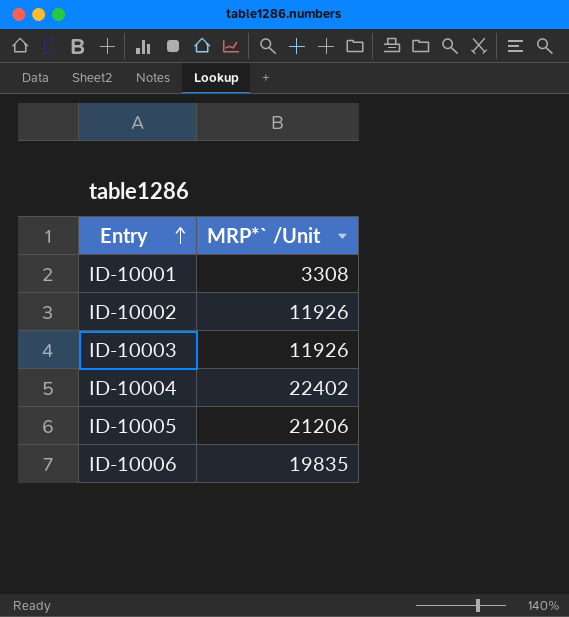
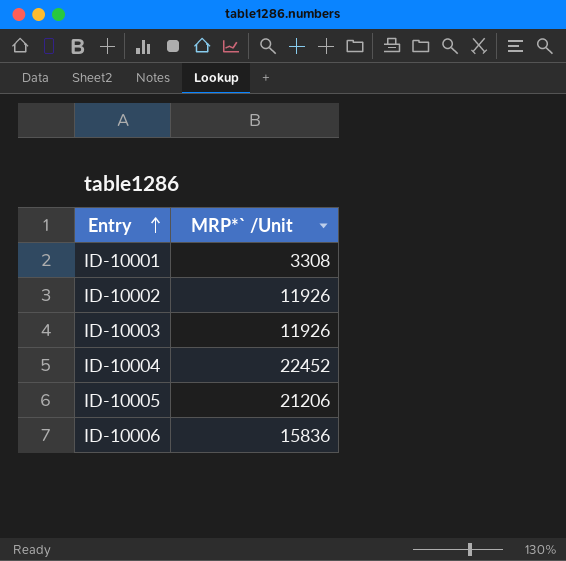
ID-10004 | MRP*` /Unit: 22402 -> 22452
ID-10006 | MRP*` /Unit: 19835 -> 15836

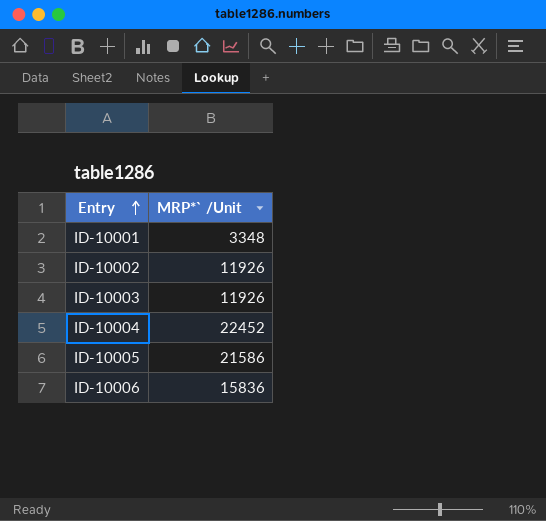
ID-10001 | MRP*` /Unit: 3308 -> 3348
ID-10005 | MRP*` /Unit: 21206 -> 21586

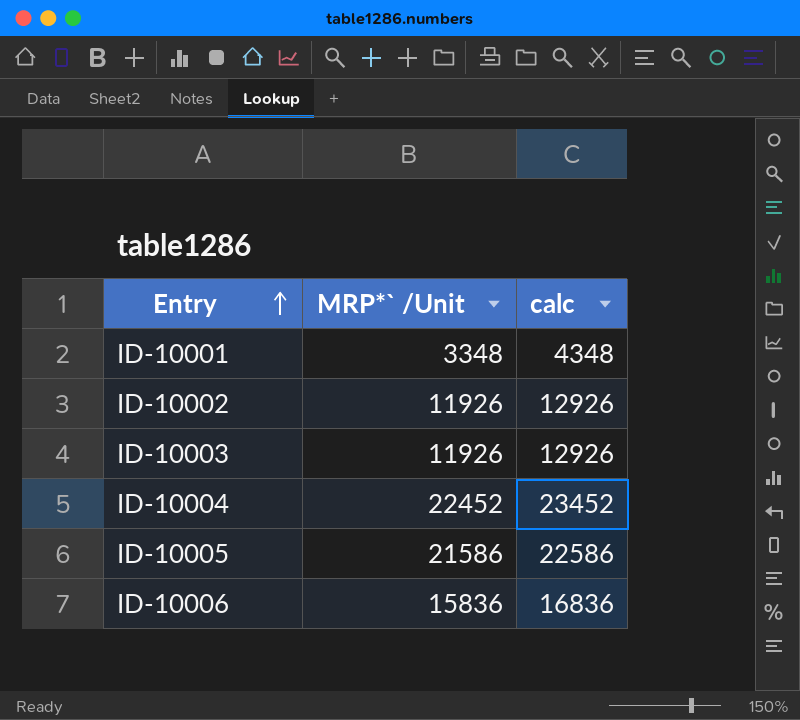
column calc | formula: none -> [MRP*` /Unit] + 1000

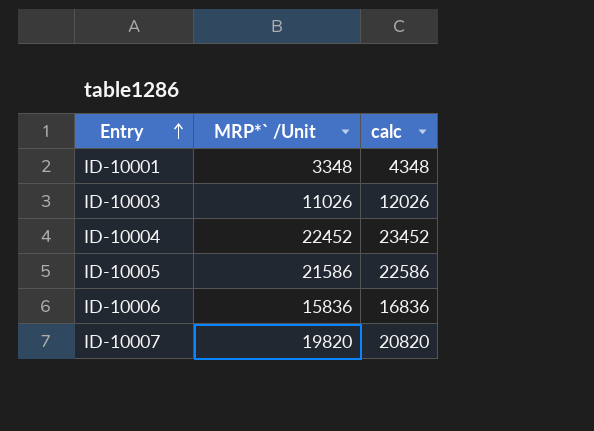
row ID-10002: 11926 | 12926 -> none
ID-10003 | MRP*` /Unit: 11926 -> 11026
ID-10003 | calc: 12926 -> 12026
row ID-10007: none -> 19820 | 20820

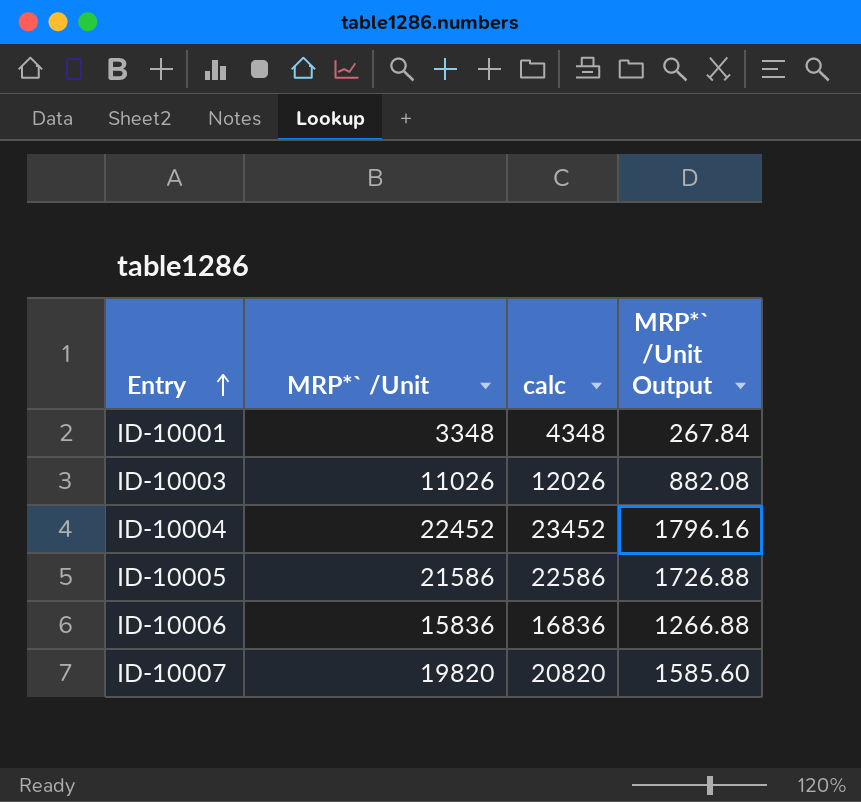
column MRP*` /Unit Output | formula: none -> [MRP*` /Unit] * 0.08

